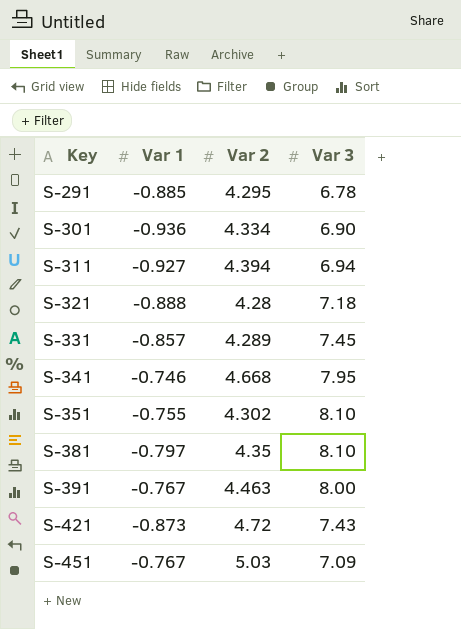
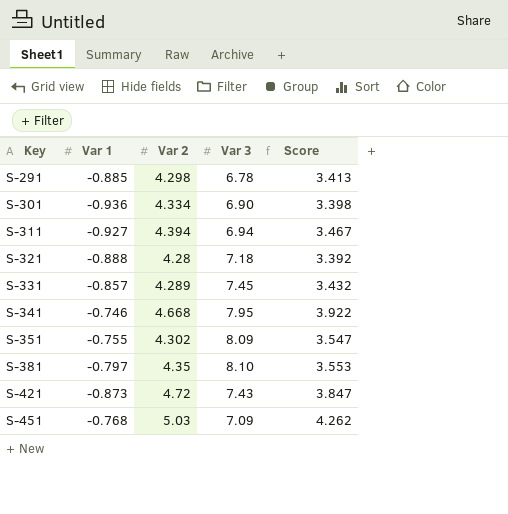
column Score | formula: none -> [Var 1] + [Var 2]
row S-391: -0.767 | 4.463 | 8.00 -> none
S-291 | Var 2: 4.295 -> 4.298
S-351 | Var 3: 8.10 -> 8.09
S-451 | Var 1: -0.767 -> -0.768

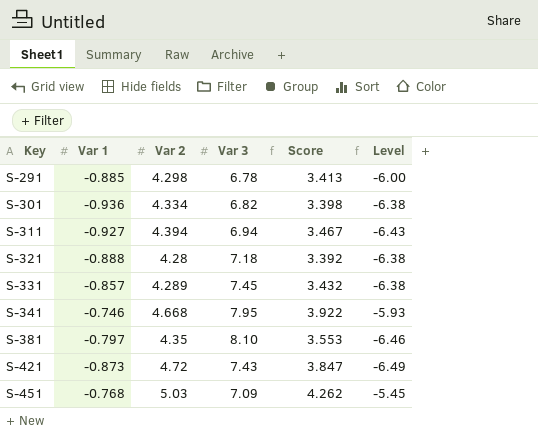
column Level | formula: none -> [Var 1] * [Var 3]
row S-351: -0.755 | 4.302 | 8.09 | 3.547 -> none
S-301 | Var 3: 6.90 -> 6.82

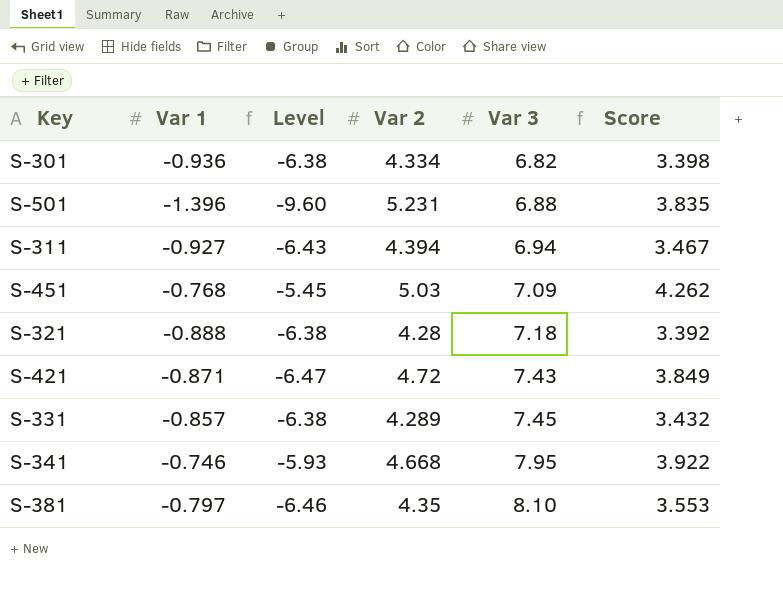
row order: Key ascending -> Var 3 ascending
column Level | position: 6 -> 3
row S-291: -0.885 | 4.298 | 6.78 | 3.413 | -6.00 -> none
row S-501: none -> -1.396 | -9.60 | 5.231 | 6.88 | 3.835
S-421 | Var 1: -0.873 -> -0.871
S-421 | Level: -6.49 -> -6.47
S-421 | Score: 3.847 -> 3.849

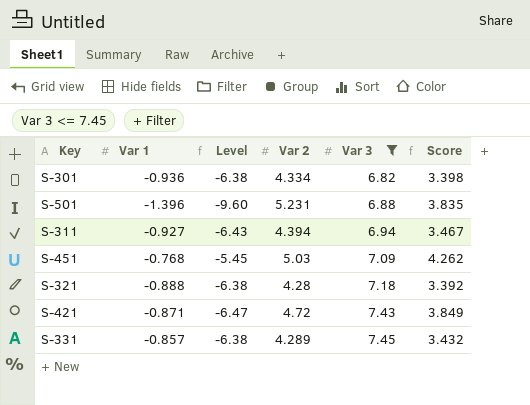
filter: none -> Var 3 <= 7.45

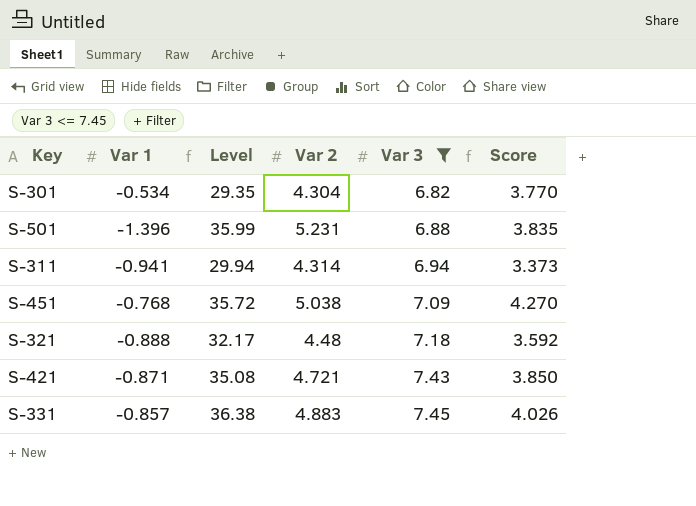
column Level | formula: [Var 1] * [Var 3] -> [Var 2] * [Var 3]
S-301 | Var 1: -0.936 -> -0.534
S-301 | Var 2: 4.334 -> 4.304
S-301 | Score: 3.398 -> 3.770
S-311 | Var 1: -0.927 -> -0.941
S-311 | Var 2: 4.394 -> 4.314
S-311 | Score: 3.467 -> 3.373
S-451 | Var 2: 5.03 -> 5.038
S-451 | Score: 4.262 -> 4.270
S-321 | Var 2: 4.28 -> 4.48
S-321 | Score: 3.392 -> 3.592
S-421 | Var 2: 4.72 -> 4.721
S-421 | Score: 3.849 -> 3.850
S-331 | Var 2: 4.289 -> 4.883
S-331 | Score: 3.432 -> 4.026

